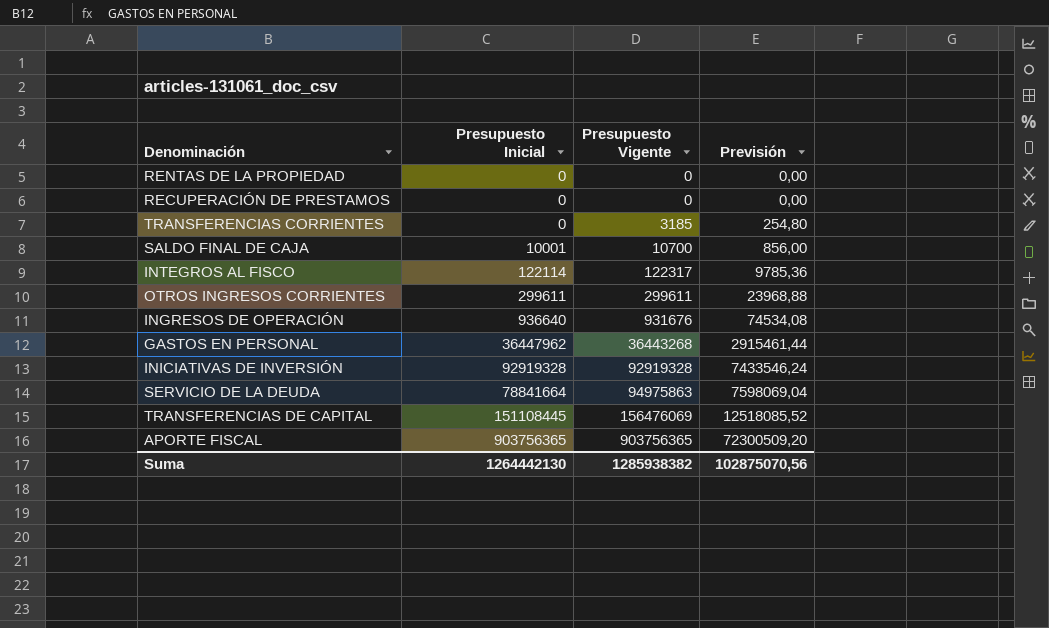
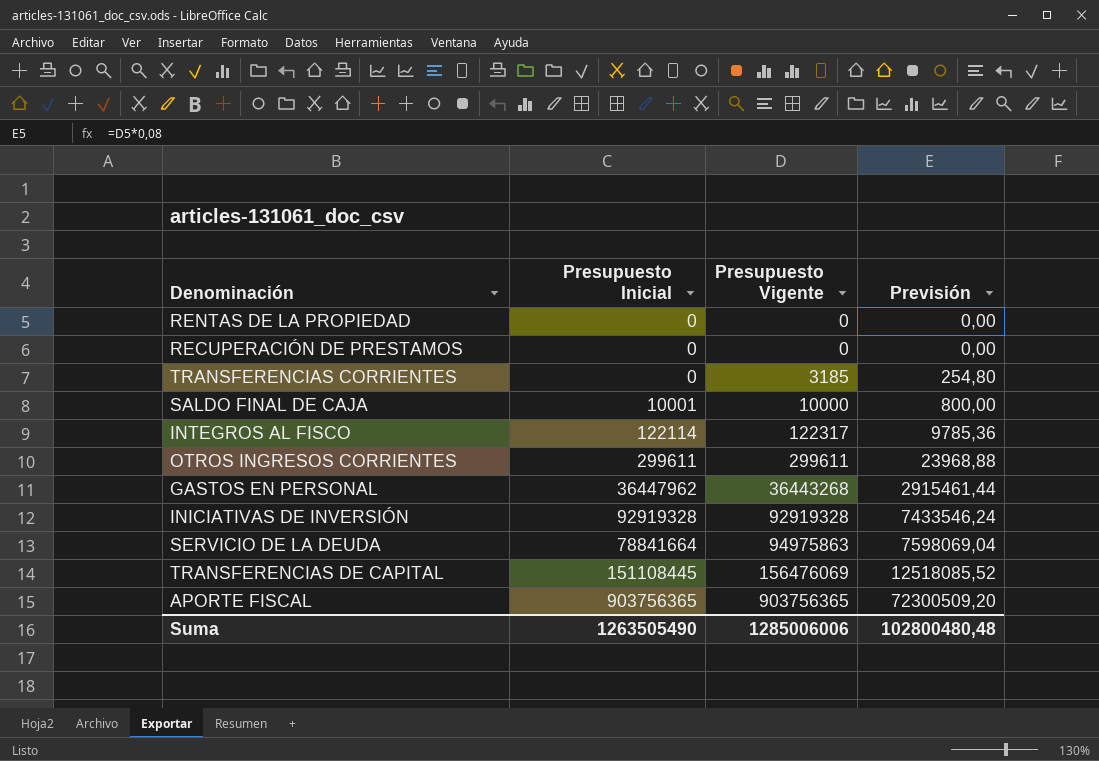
row INGRESOS DE OPERACIÓN: 936640 | 931676 | 74534,08 -> none
SALDO FINAL DE CAJA | Presupuesto Vigente: 10700 -> 10000
SALDO FINAL DE CAJA | Previsión: 856,00 -> 800,00
Suma | Presupuesto Inicial: 1264442130 -> 1263505490
Suma | Presupuesto Vigente: 1285938382 -> 1285006006
Suma | Previsión: 102875070,56 -> 102800480,48

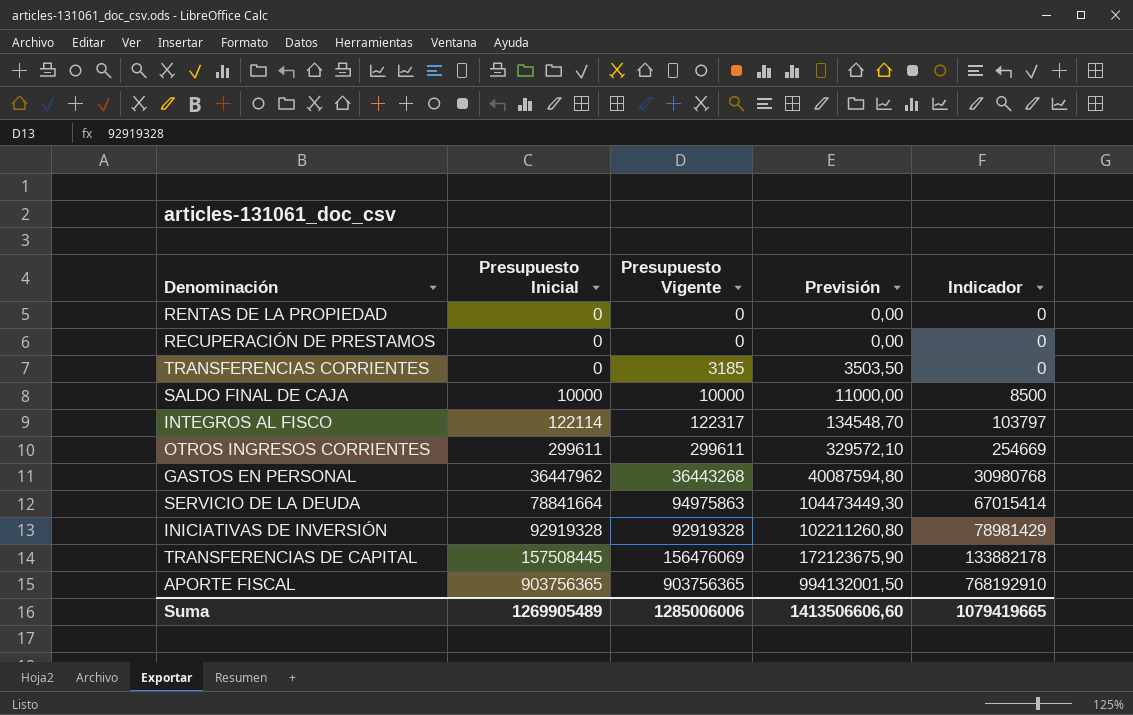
row order: Presupuesto Vigente ascending -> Presupuesto Inicial ascending
column Previsión | formula: [Presupuesto Vigente] * 0,08 -> [Presupuesto Vigente] * 1,1
column Indicador | formula: none -> [Presupuesto Inicial] * 0,85
SALDO FINAL DE CAJA | Presupuesto Inicial: 10001 -> 10000
TRANSFERENCIAS DE CAPITAL | Presupuesto Inicial: 151108445 -> 157508445
Suma | Presupuesto Inicial: 1263505490 -> 1269905489
Suma | Previsión: 102800480,48 -> 1413506606,60

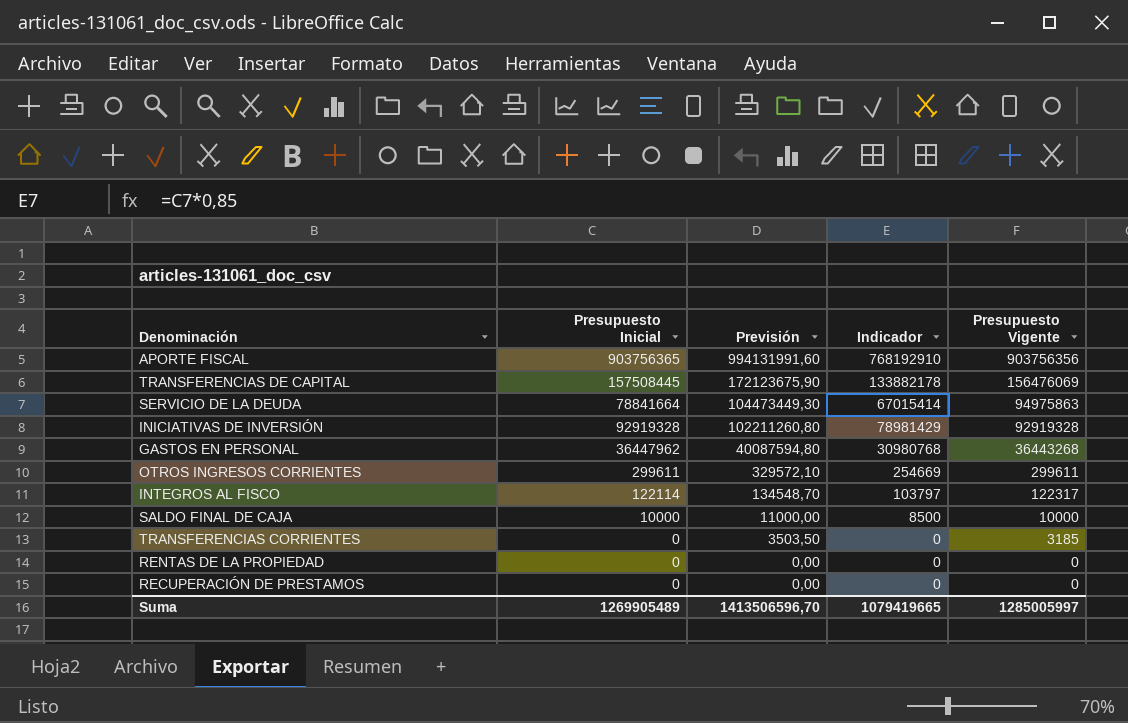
row order: Presupuesto Inicial ascending -> Previsión descending
column Presupuesto Vigente | position: 3 -> 5
APORTE FISCAL | Previsión: 994132001,50 -> 994131991,60
APORTE FISCAL | Presupuesto Vigente: 903756365 -> 903756356
Suma | Previsión: 1413506606,60 -> 1413506596,70
Suma | Presupuesto Vigente: 1285006006 -> 1285005997

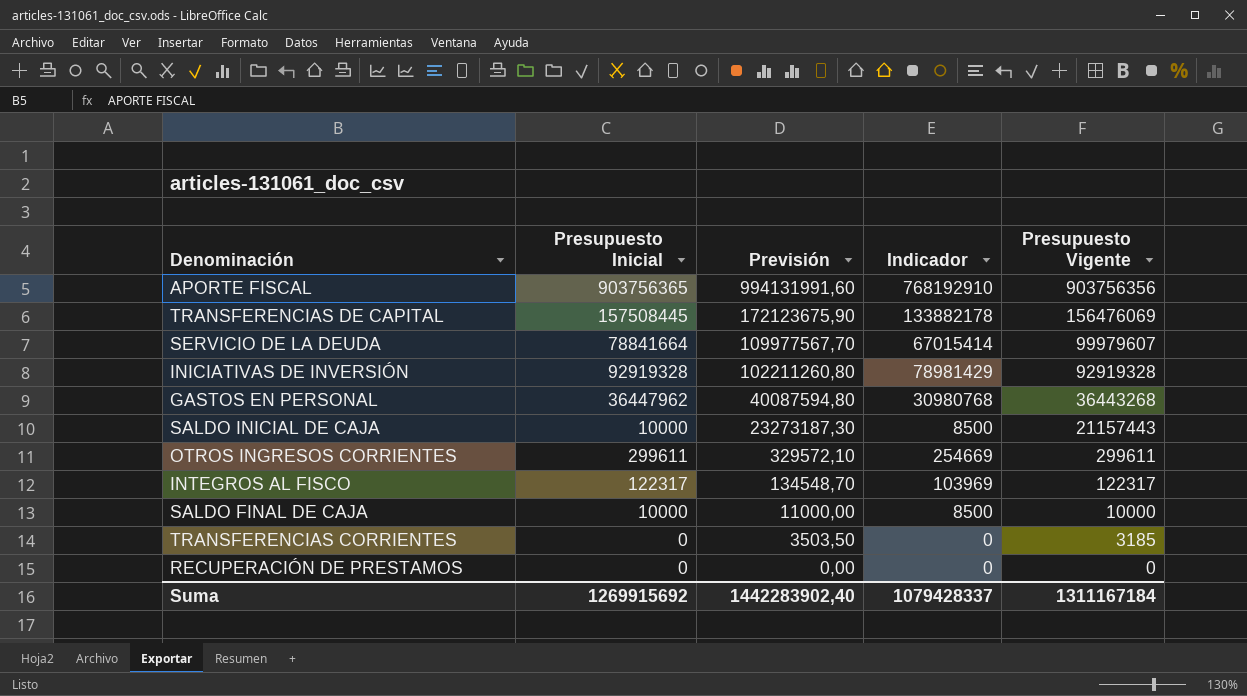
row RENTAS DE LA PROPIEDAD: 0 | 0,00 | 0 | 0 -> none
SERVICIO DE LA DEUDA | Previsión: 104473449,30 -> 109977567,70
SERVICIO DE LA DEUDA | Presupuesto Vigente: 94975863 -> 99979607
row SALDO INICIAL DE CAJA: none -> 10000 | 23273187,30 | 8500 | 21157443
INTEGROS AL FISCO | Presupuesto Inicial: 122114 -> 122317
INTEGROS AL FISCO | Indicador: 103797 -> 103969
Suma | Presupuesto Inicial: 1269905489 -> 1269915692
Suma | Previsión: 1413506596,70 -> 1442283902,40
Suma | Indicador: 1079419665 -> 1079428337
Suma | Presupuesto Vigente: 1285005997 -> 1311167184

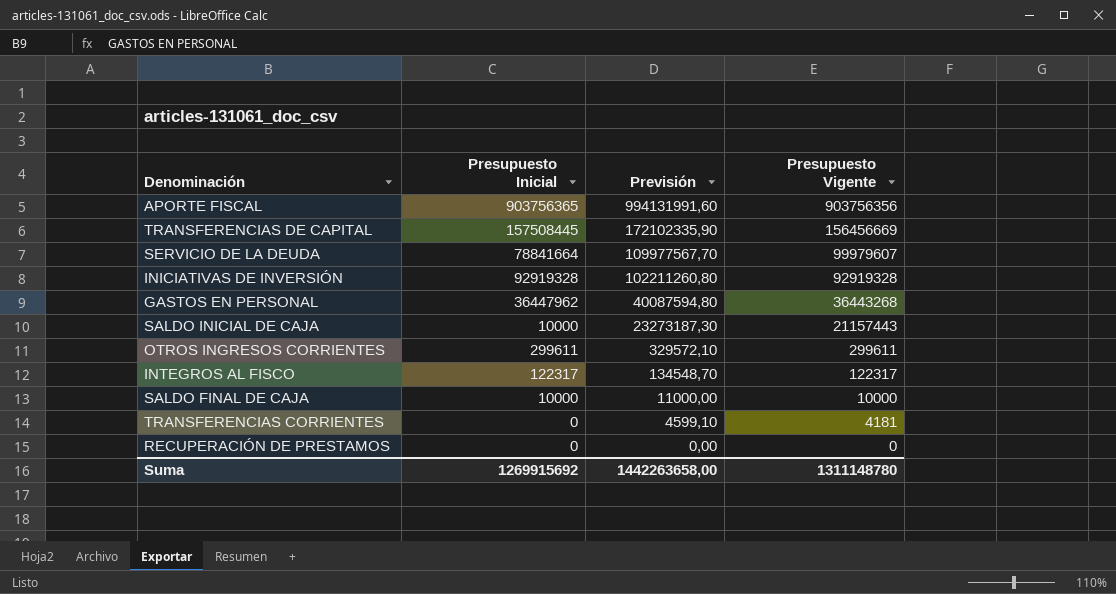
column Indicador | formula: [Presupuesto Inicial] * 0,85 -> none
TRANSFERENCIAS DE CAPITAL | Previsión: 172123675,90 -> 172102335,90
TRANSFERENCIAS DE CAPITAL | Presupuesto Vigente: 156476069 -> 156456669
TRANSFERENCIAS CORRIENTES | Previsión: 3503,50 -> 4599,10
TRANSFERENCIAS CORRIENTES | Presupuesto Vigente: 3185 -> 4181
Suma | Previsión: 1442283902,40 -> 1442263658,00
Suma | Presupuesto Vigente: 1311167184 -> 1311148780

